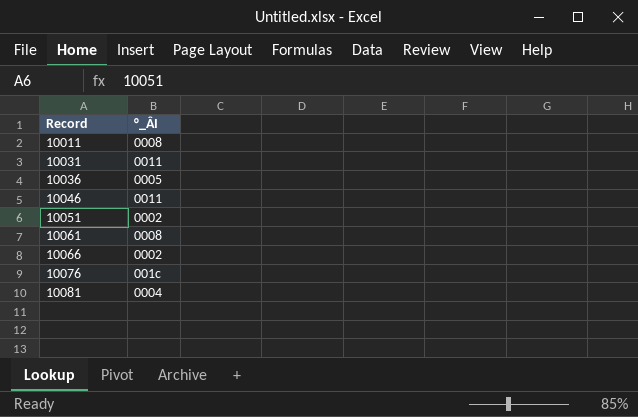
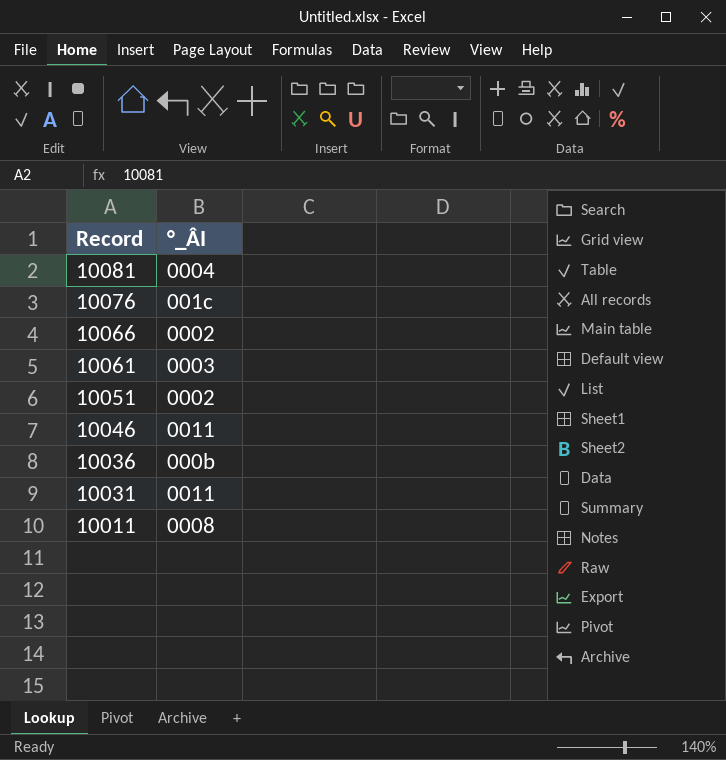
row order: Record ascending -> Record descending
10061 | °_ÂI: 0008 -> 0003
10036 | °_ÂI: 0005 -> 000b

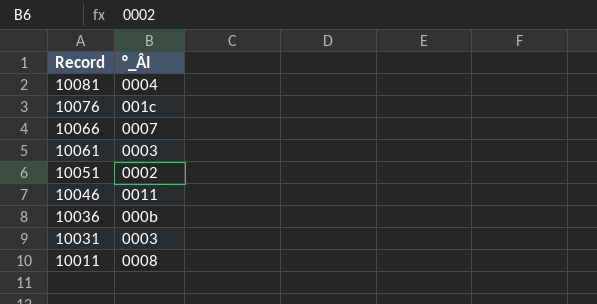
10066 | °_ÂI: 0002 -> 0007
10031 | °_ÂI: 0011 -> 0003

